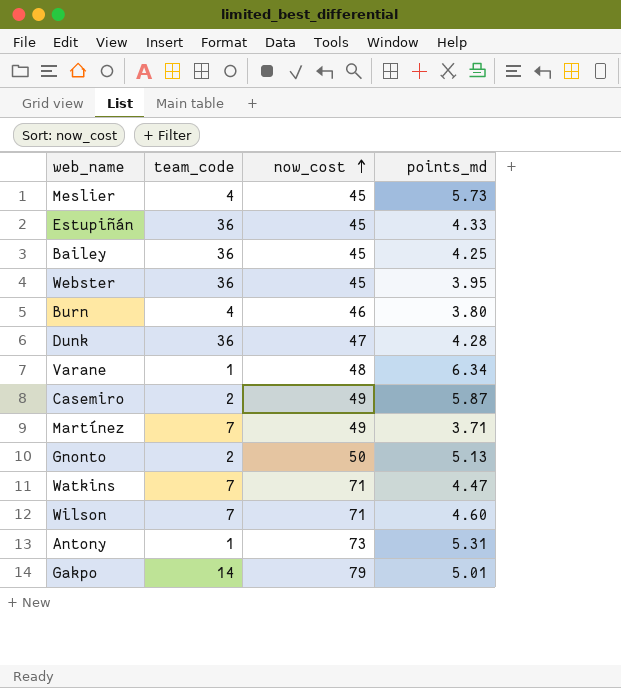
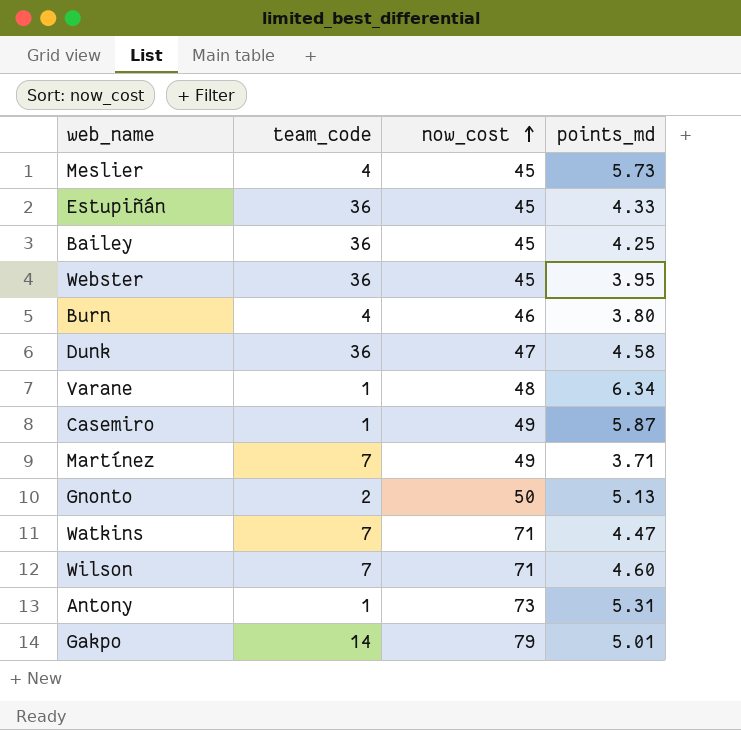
Dunk | points_md: 4.28 -> 4.58
Casemiro | team_code: 2 -> 1

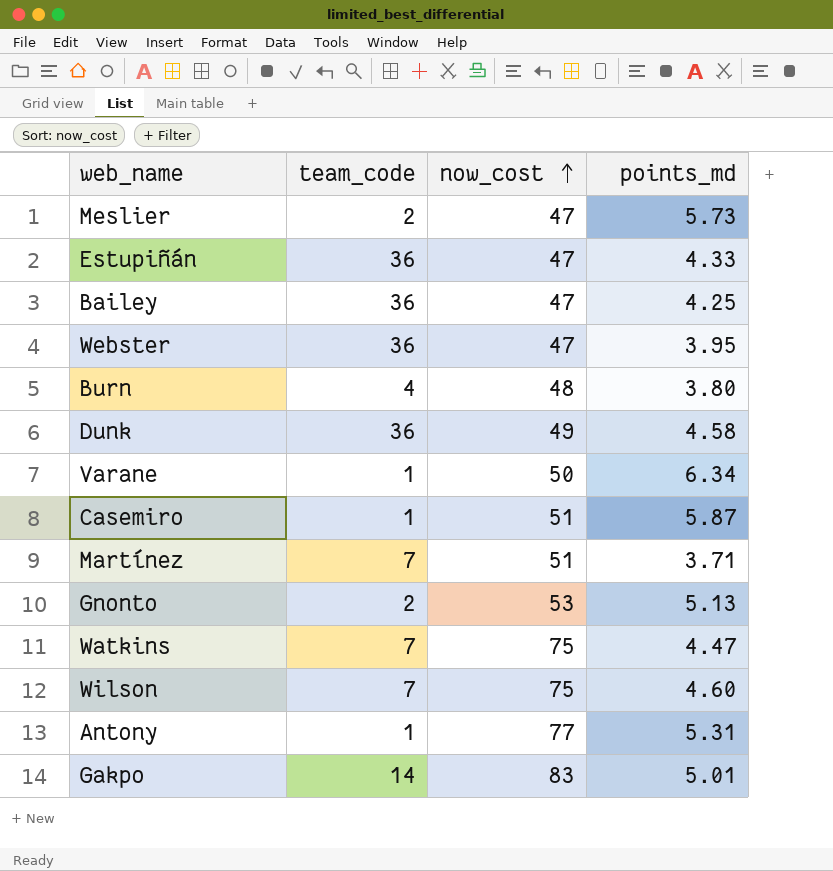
Meslier | team_code: 4 -> 2
Meslier | now_cost: 45 -> 47
Estupiñán | now_cost: 45 -> 47
Bailey | now_cost: 45 -> 47
Webster | now_cost: 45 -> 47
Burn | now_cost: 46 -> 48
Dunk | now_cost: 47 -> 49
Varane | now_cost: 48 -> 50
Casemiro | now_cost: 49 -> 51
Martínez | now_cost: 49 -> 51
Gnonto | now_cost: 50 -> 53
Watkins | now_cost: 71 -> 75
Wilson | now_cost: 71 -> 75
Antony | now_cost: 73 -> 77
Gakpo | now_cost: 79 -> 83

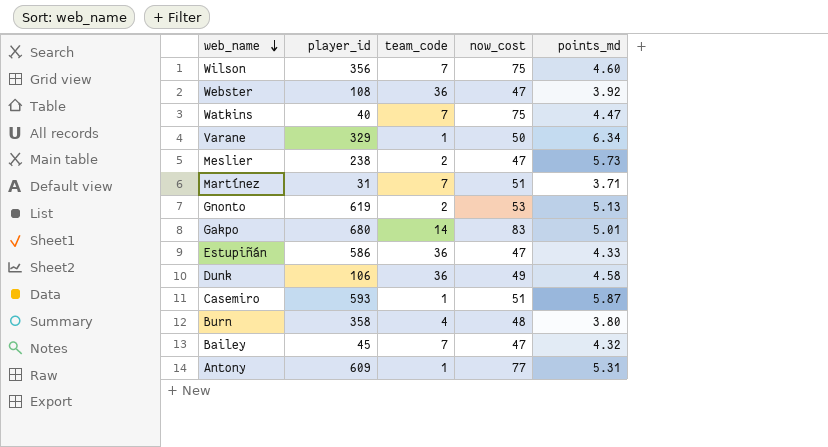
row order: now_cost ascending -> web_name descending
column player_id | position: none -> 2
Webster | points_md: 3.95 -> 3.92
Bailey | team_code: 36 -> 7
Bailey | points_md: 4.25 -> 4.32

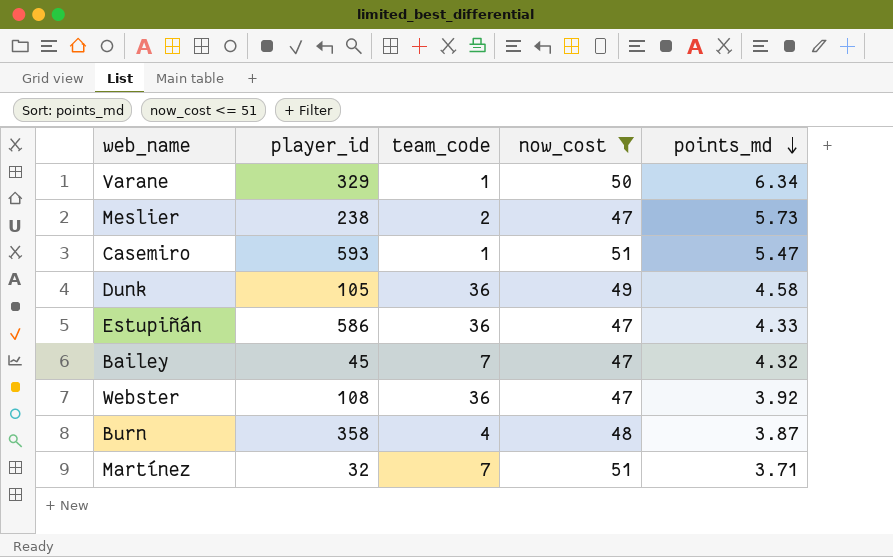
filter: none -> now_cost <= 51
row order: web_name descending -> points_md descending
Casemiro | points_md: 5.87 -> 5.47
Dunk | player_id: 106 -> 105
Burn | points_md: 3.80 -> 3.87
Martínez | player_id: 31 -> 32

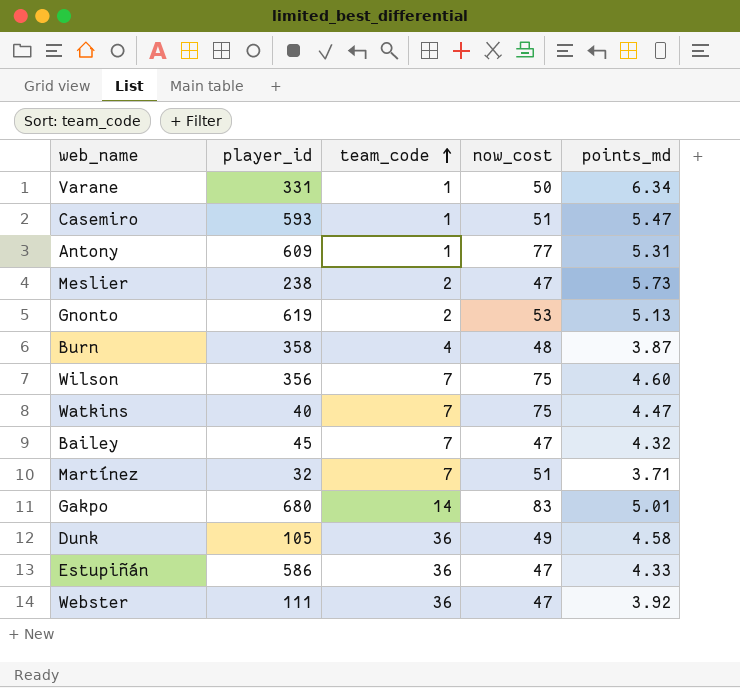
filter: now_cost <= 51 -> none
row order: points_md descending -> team_code ascending
Varane | player_id: 329 -> 331
Webster | player_id: 108 -> 111

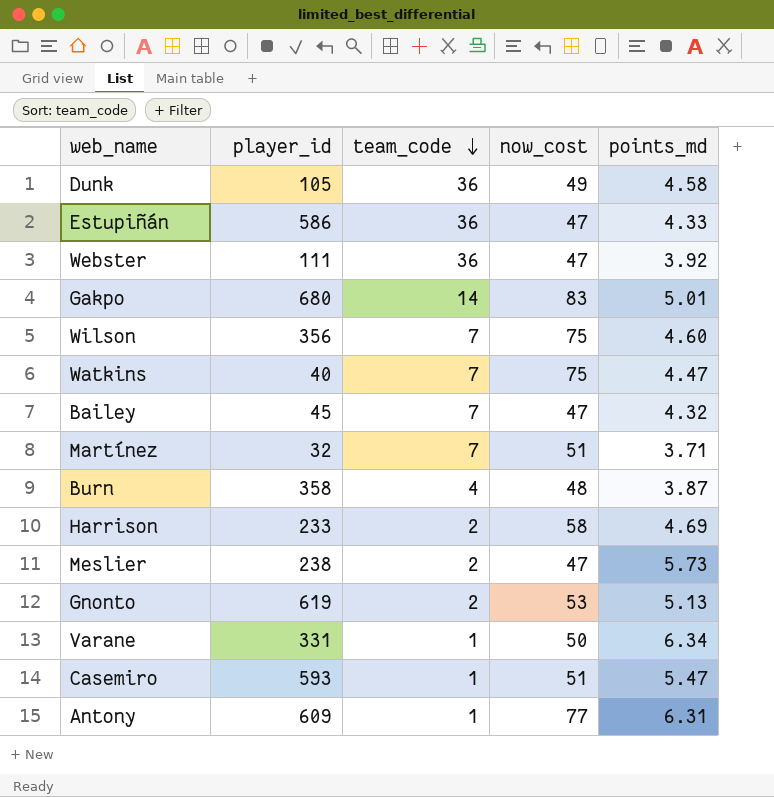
row order: team_code ascending -> team_code descending
row Harrison: none -> 233 | 2 | 58 | 4.69
Antony | points_md: 5.31 -> 6.31

